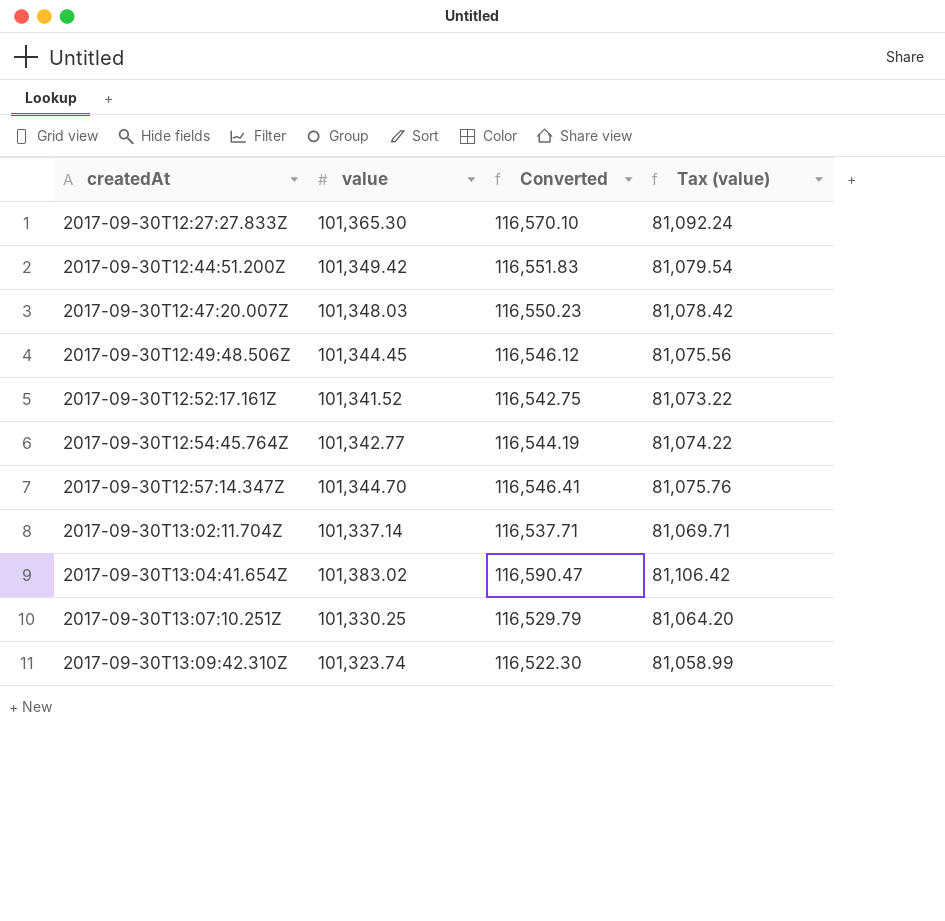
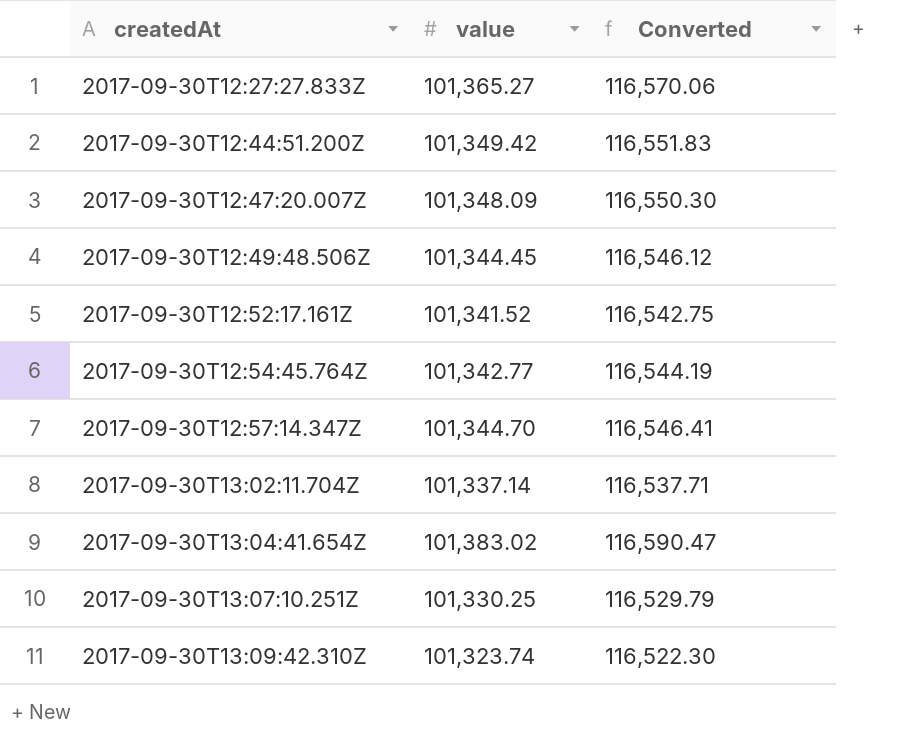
column Tax (value) | formula: [value] * 0.8 -> none
2017-09-30T12:27:27.833Z | value: 101,365.30 -> 101,365.27
2017-09-30T12:27:27.833Z | Converted: 116,570.10 -> 116,570.06
2017-09-30T12:47:20.007Z | value: 101,348.03 -> 101,348.09
2017-09-30T12:47:20.007Z | Converted: 116,550.23 -> 116,550.30

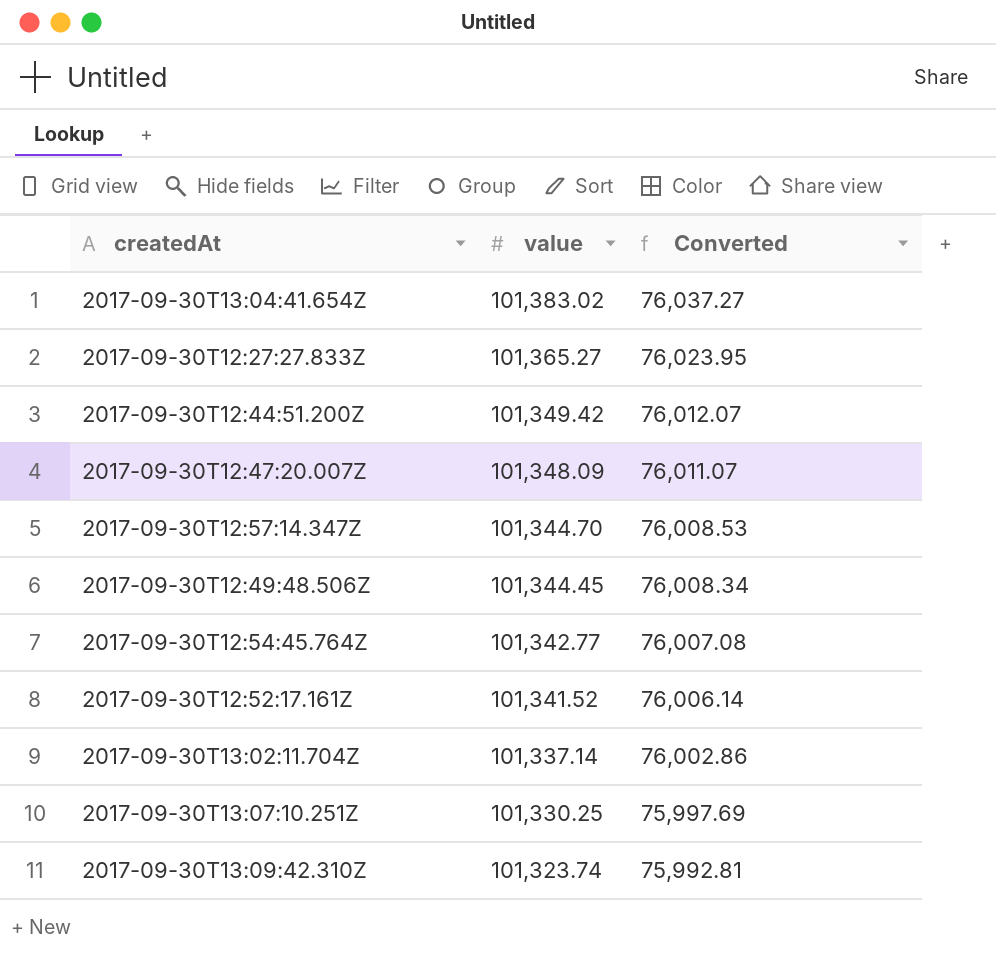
row order: createdAt ascending -> value descending
column Converted | formula: [value] * 1.15 -> [value] * 0.75

